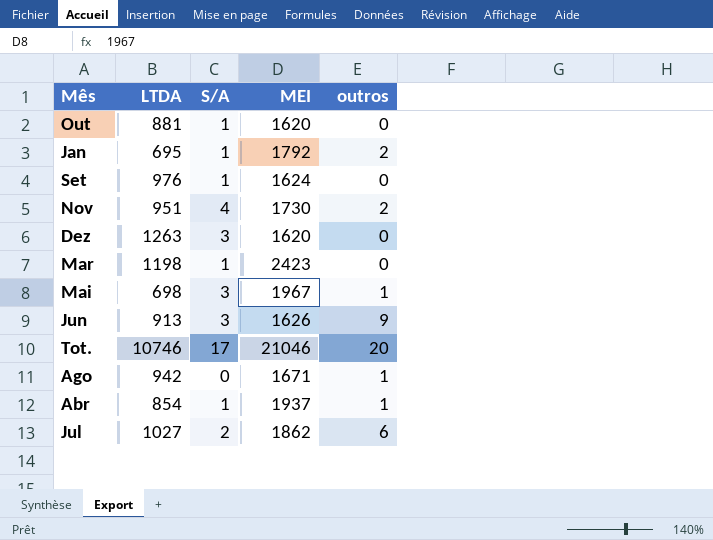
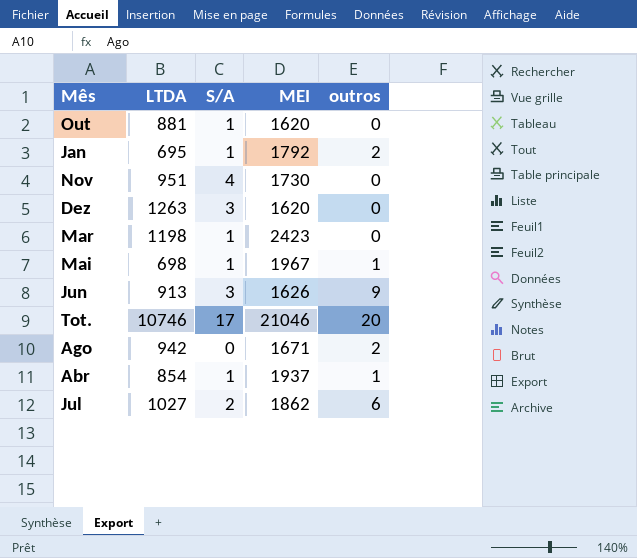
row Set: 976 | 1 | 1624 | 0 -> none
Nov | outros: 2 -> 0
Mai | S/A: 3 -> 1
Ago | outros: 1 -> 2

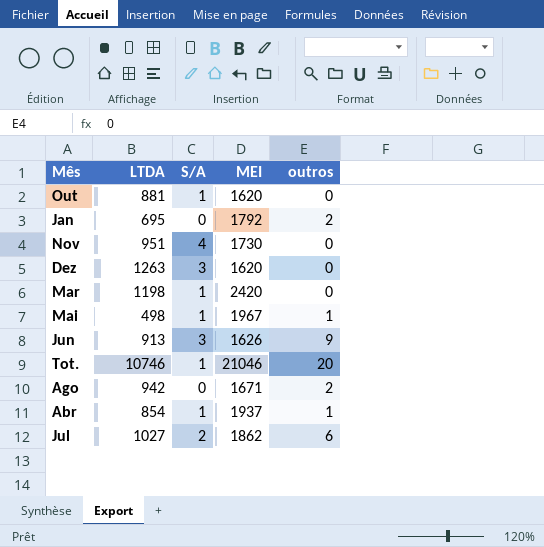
Jan | S/A: 1 -> 0
Mar | MEI: 2423 -> 2420
Mai | LTDA: 698 -> 498
Tot. | S/A: 17 -> 1

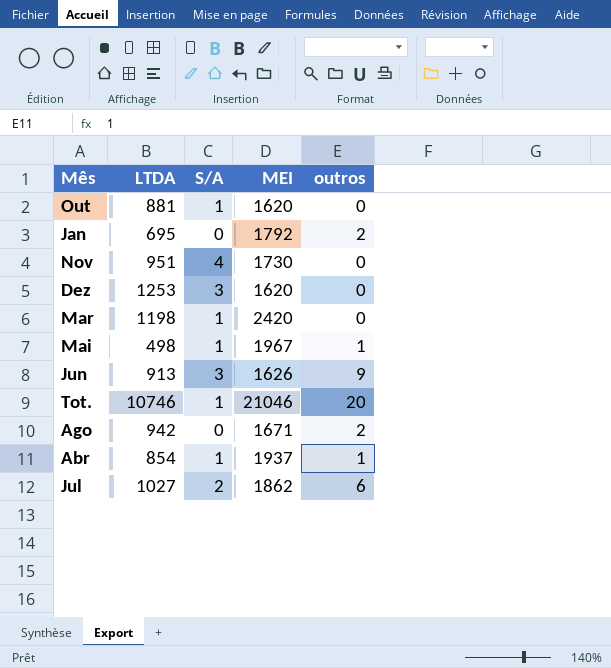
Dez | LTDA: 1263 -> 1253

